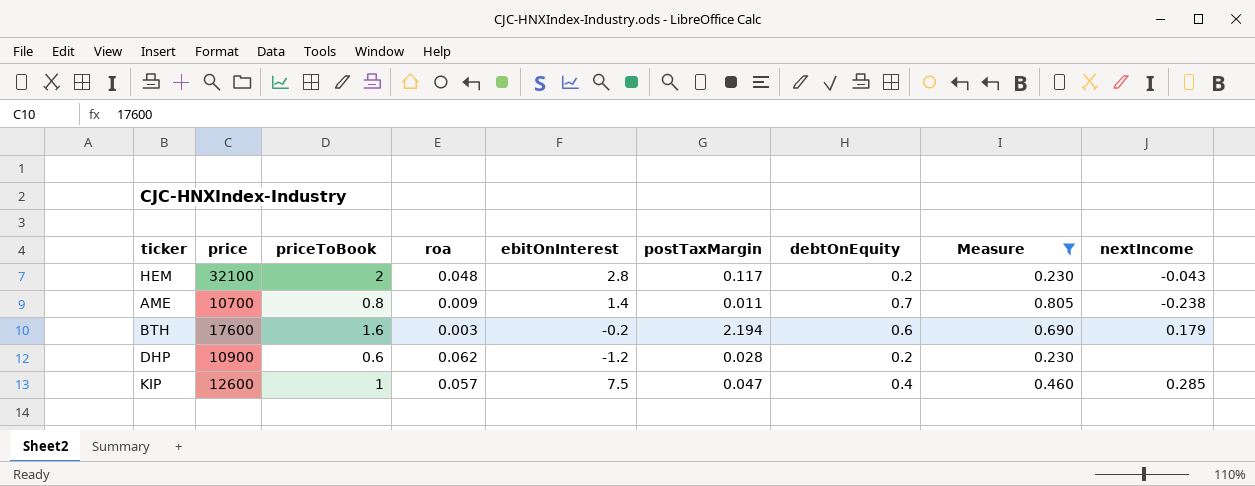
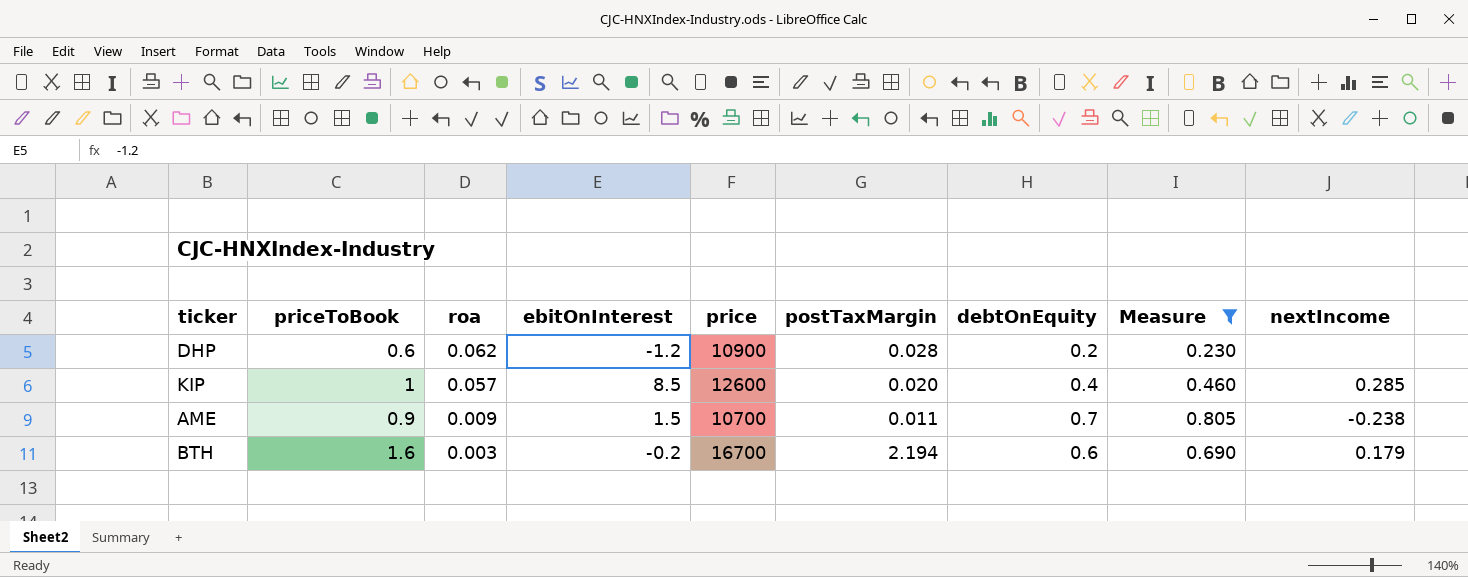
row order: none -> roa descending
column price | position: 2 -> 5
row HEM: 32100 | 2 | 0.048 | 2.8 | 0.117 | 0.2 | 0.230 | -0.043 -> none
KIP | ebitOnInterest: 7.5 -> 8.5
KIP | postTaxMargin: 0.047 -> 0.020
AME | priceToBook: 0.8 -> 0.9
AME | ebitOnInterest: 1.4 -> 1.5
BTH | price: 17600 -> 16700

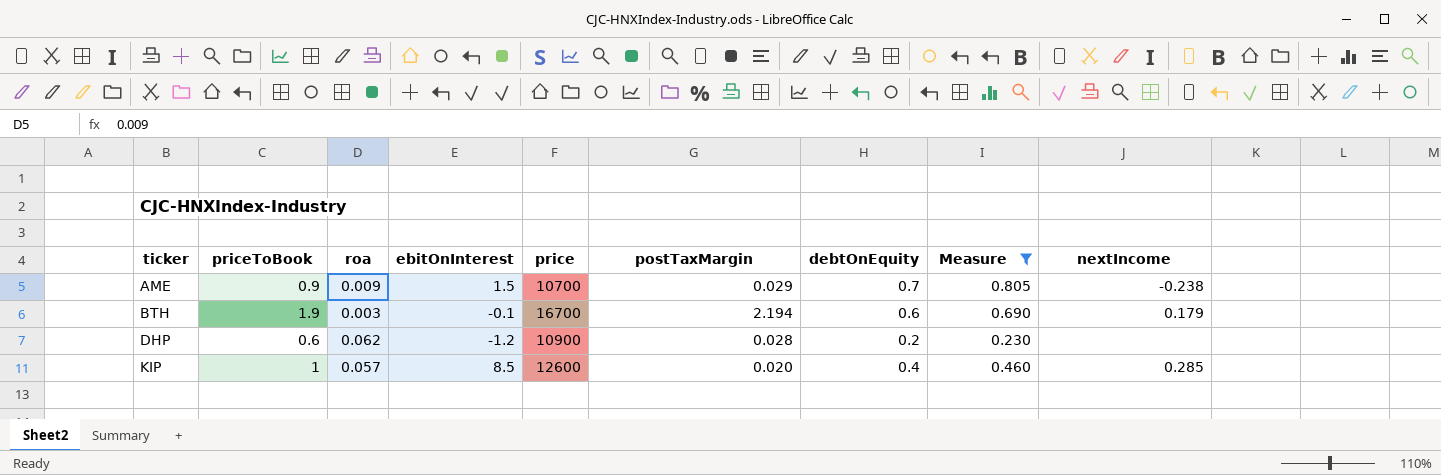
row order: roa descending -> ticker ascending
AME | postTaxMargin: 0.011 -> 0.029
BTH | priceToBook: 1.6 -> 1.9
BTH | ebitOnInterest: -0.2 -> -0.1

